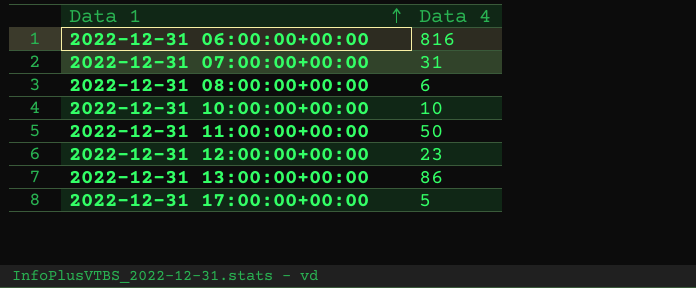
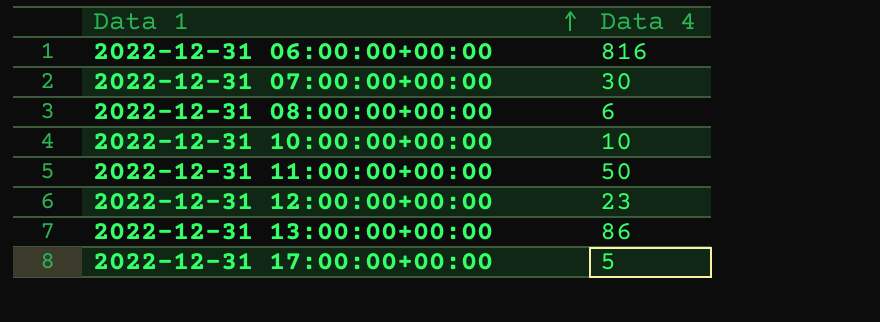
2022-12-31 07:00:00+00:00 | Data 4: 31 -> 30

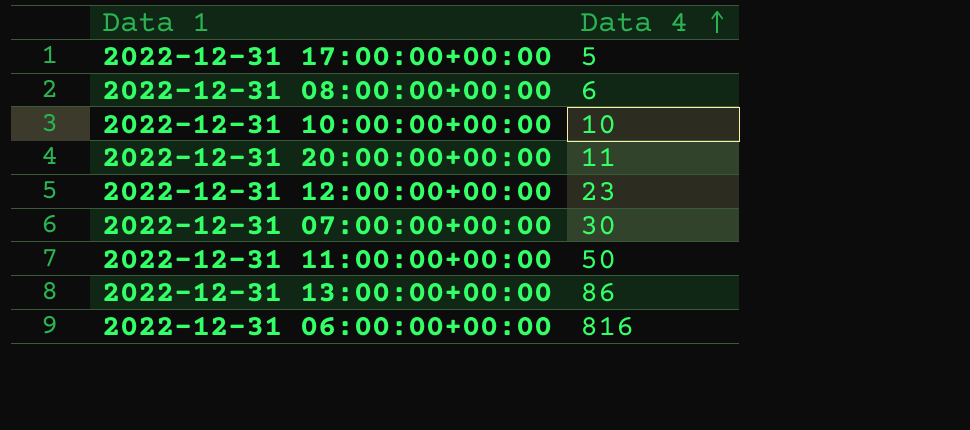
row order: Data 1 ascending -> Data 4 ascending
row 2022-12-31 20:00:00+00:00: none -> 11

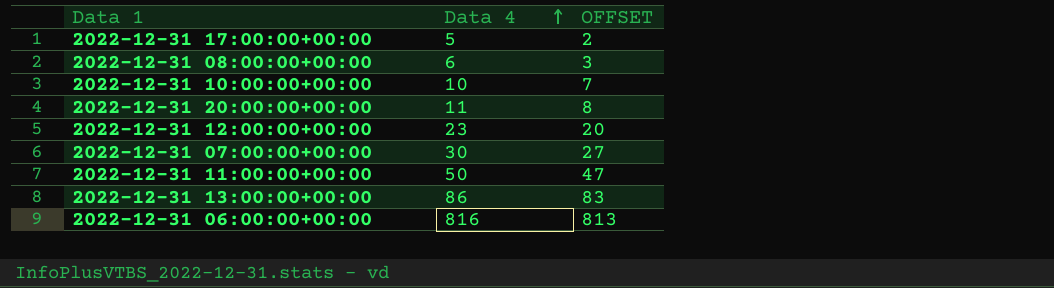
column OFFSET | formula: none -> [Data 4] - 3

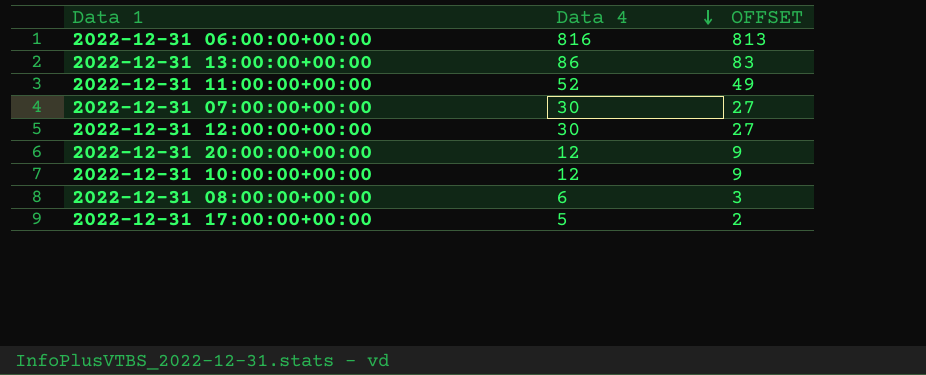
row order: Data 4 ascending -> Data 4 descending
2022-12-31 11:00:00+00:00 | Data 4: 50 -> 52
2022-12-31 11:00:00+00:00 | OFFSET: 47 -> 49
2022-12-31 12:00:00+00:00 | Data 4: 23 -> 30
2022-12-31 12:00:00+00:00 | OFFSET: 20 -> 27
2022-12-31 20:00:00+00:00 | Data 4: 11 -> 12
2022-12-31 20:00:00+00:00 | OFFSET: 8 -> 9
2022-12-31 10:00:00+00:00 | Data 4: 10 -> 12
2022-12-31 10:00:00+00:00 | OFFSET: 7 -> 9

